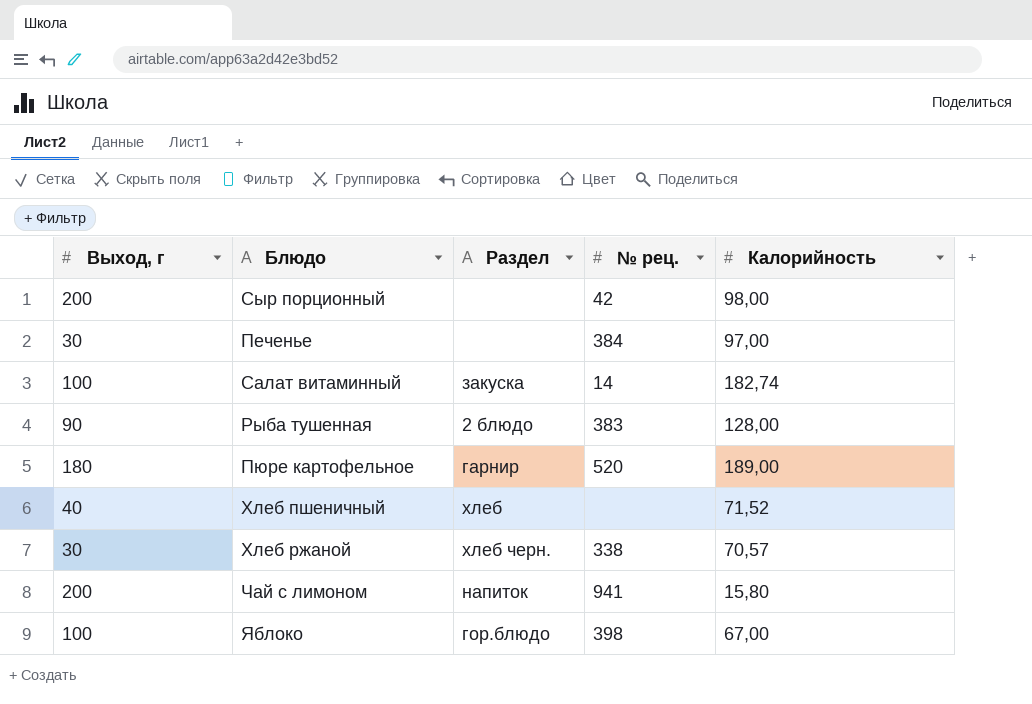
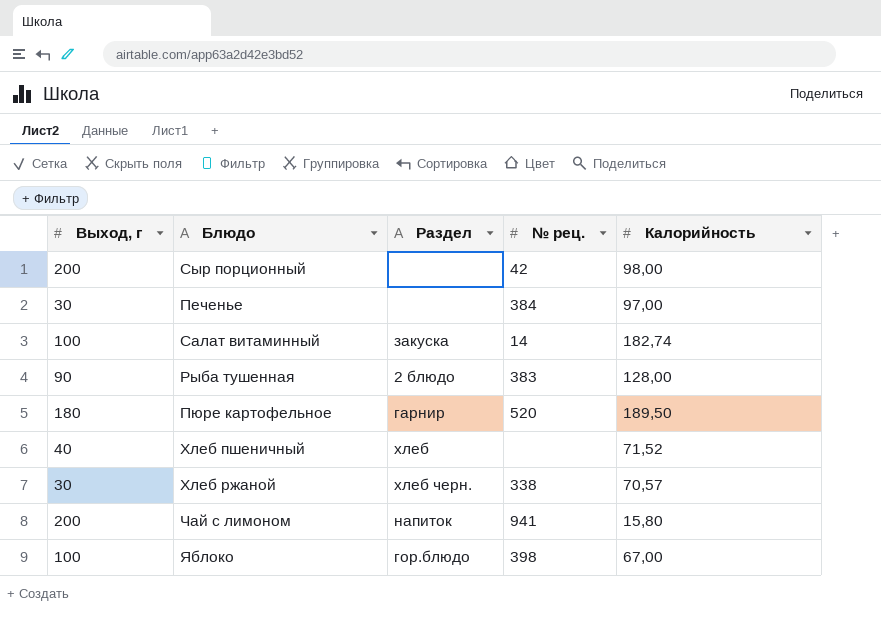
Пюре картофельное | Калорийность: 189,00 -> 189,50

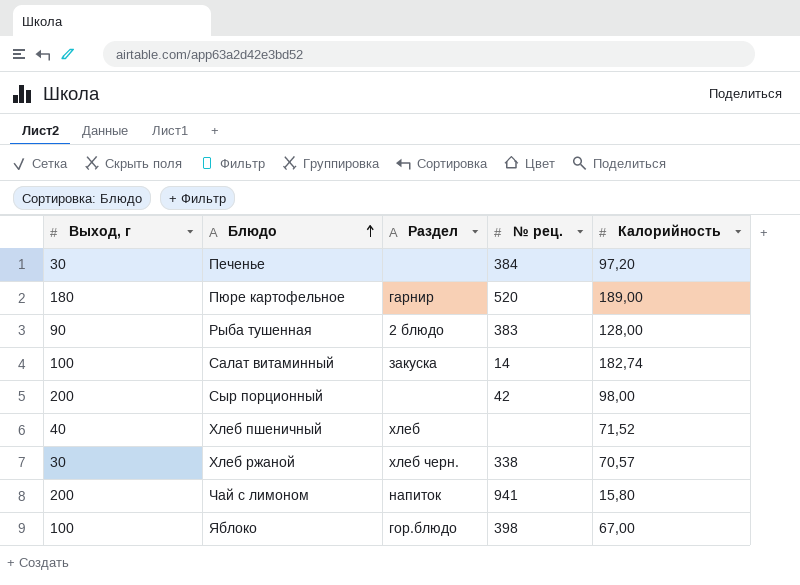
row order: none -> Блюдо ascending
Печенье | Калорийность: 97,00 -> 97,20
Пюре картофельное | Калорийность: 189,50 -> 189,00

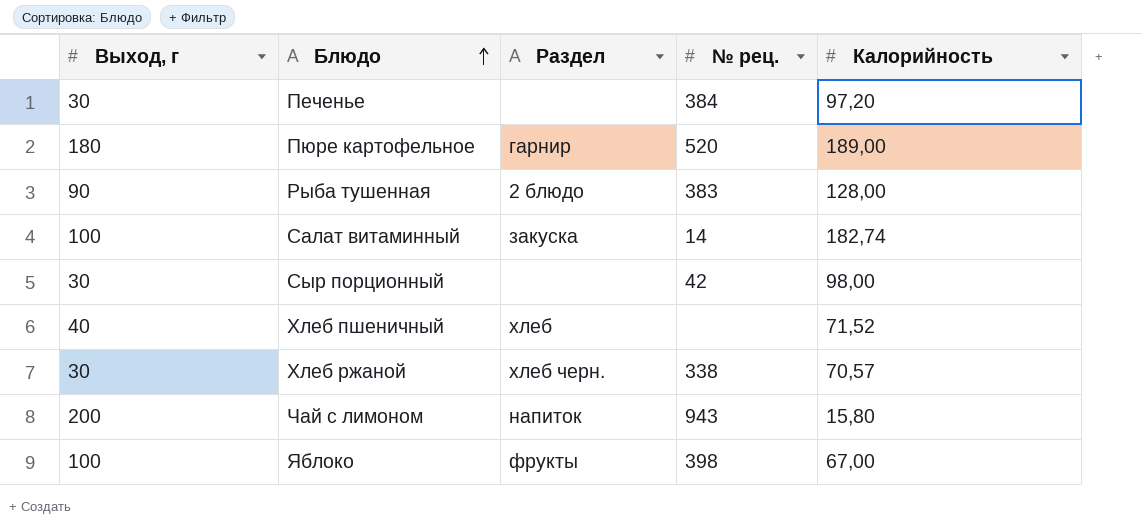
Сыр порционный | Выход, г: 200 -> 30
Чай с лимоном | № рец.: 941 -> 943
Яблоко | Раздел: гор.блюдо -> фрукты

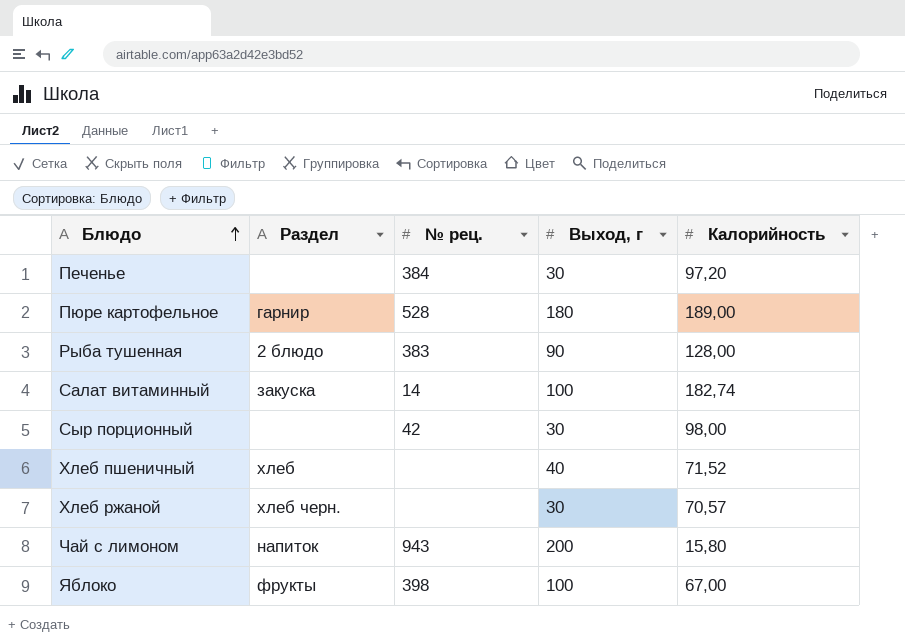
column Выход, г | position: 1 -> 4
Пюре картофельное | № рец.: 520 -> 528
Хлеб ржаной | № рец.: 338 -> none

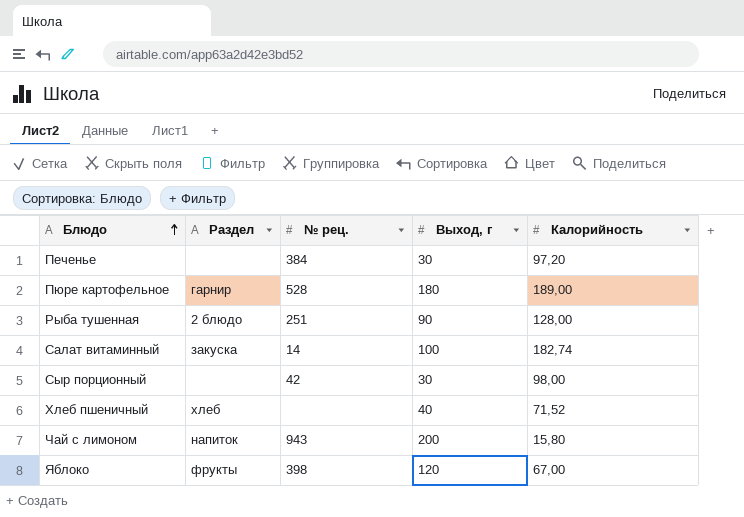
row Хлеб ржаной: хлеб черн. | none | 30 | 70,57 -> none
Рыба тушенная | № рец.: 383 -> 251
Яблоко | Выход, г: 100 -> 120

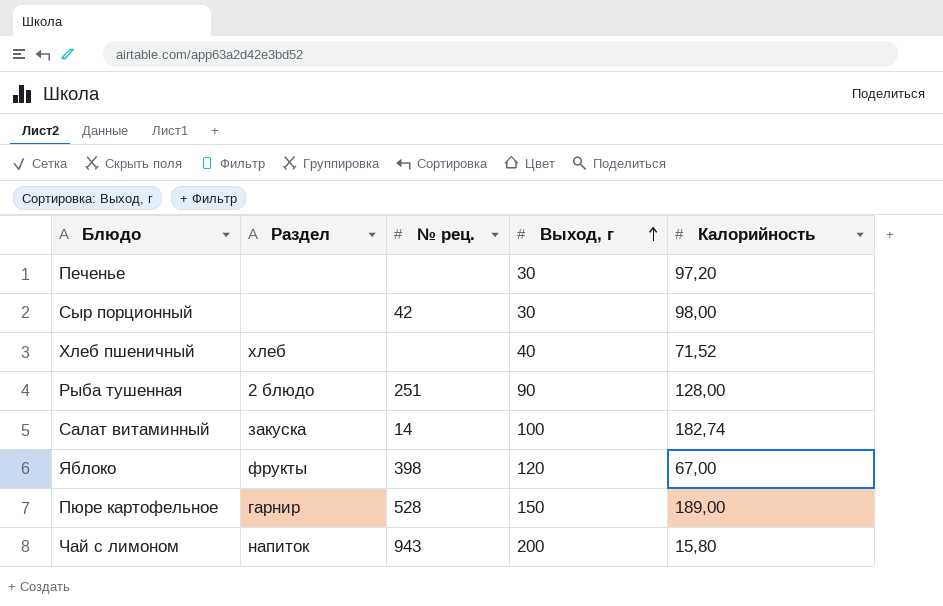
row order: Блюдо ascending -> Выход, г ascending
Печенье | № рец.: 384 -> none
Пюре картофельное | Выход, г: 180 -> 150

